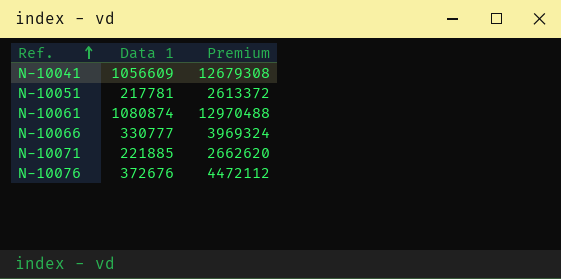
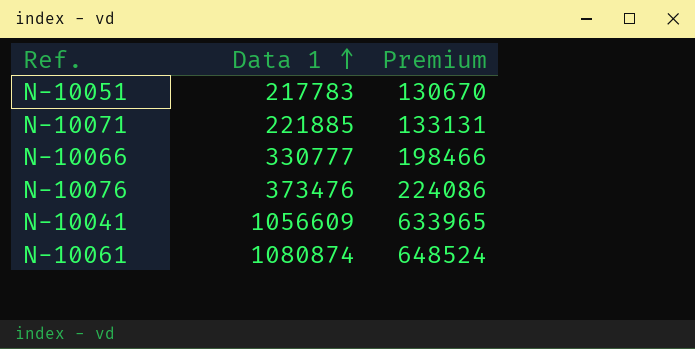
row order: Ref. ascending -> Data 1 ascending
column Premium | formula: [Data 1] * 12 -> [Data 1] * 0.6
N-10051 | Data 1: 217781 -> 217783
N-10076 | Data 1: 372676 -> 373476

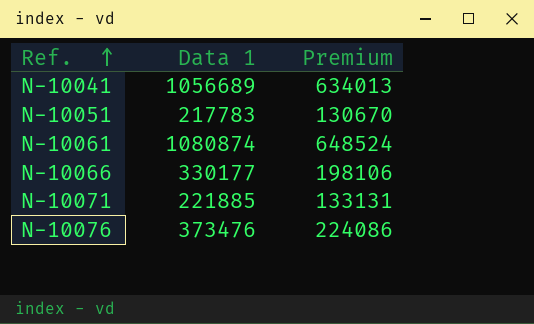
row order: Data 1 ascending -> Ref. ascending
N-10041 | Data 1: 1056609 -> 1056689
N-10041 | Premium: 633965 -> 634013
N-10066 | Data 1: 330777 -> 330177
N-10066 | Premium: 198466 -> 198106

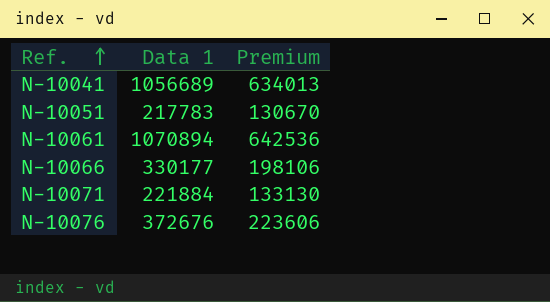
N-10061 | Data 1: 1080874 -> 1070894
N-10061 | Premium: 648524 -> 642536
N-10071 | Data 1: 221885 -> 221884
N-10071 | Premium: 133131 -> 133130
N-10076 | Data 1: 373476 -> 372676
N-10076 | Premium: 224086 -> 223606

